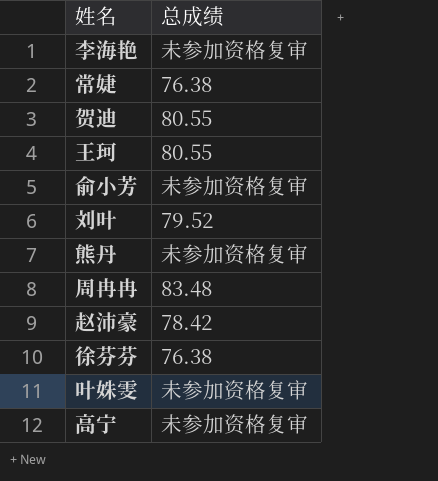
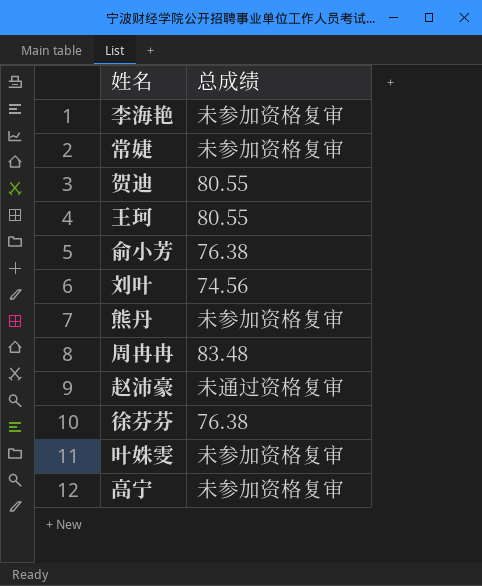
常婕 | 总成绩: 76.38 -> 未参加资格复审
俞小芳 | 总成绩: 未参加资格复审 -> 76.38
刘叶 | 总成绩: 79.52 -> 74.56
赵沛豪 | 总成绩: 78.42 -> 未通过资格复审

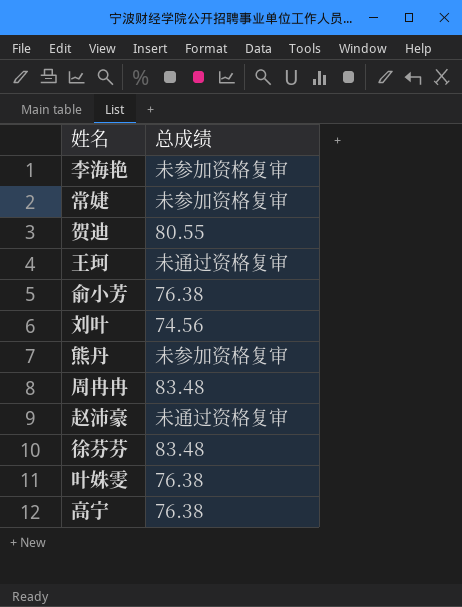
王珂 | 总成绩: 80.55 -> 未通过资格复审
徐芬芬 | 总成绩: 76.38 -> 83.48
叶姝雯 | 总成绩: 未参加资格复审 -> 76.38
高宁 | 总成绩: 未参加资格复审 -> 76.38

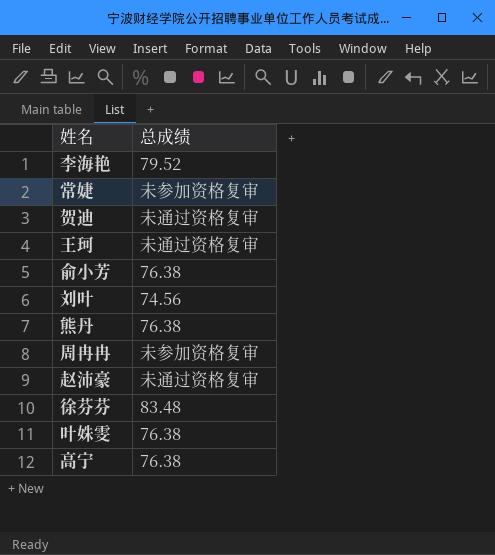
李海艳 | 总成绩: 未参加资格复审 -> 79.52
贺迪 | 总成绩: 80.55 -> 未通过资格复审
熊丹 | 总成绩: 未参加资格复审 -> 76.38
周冉冉 | 总成绩: 83.48 -> 未参加资格复审

